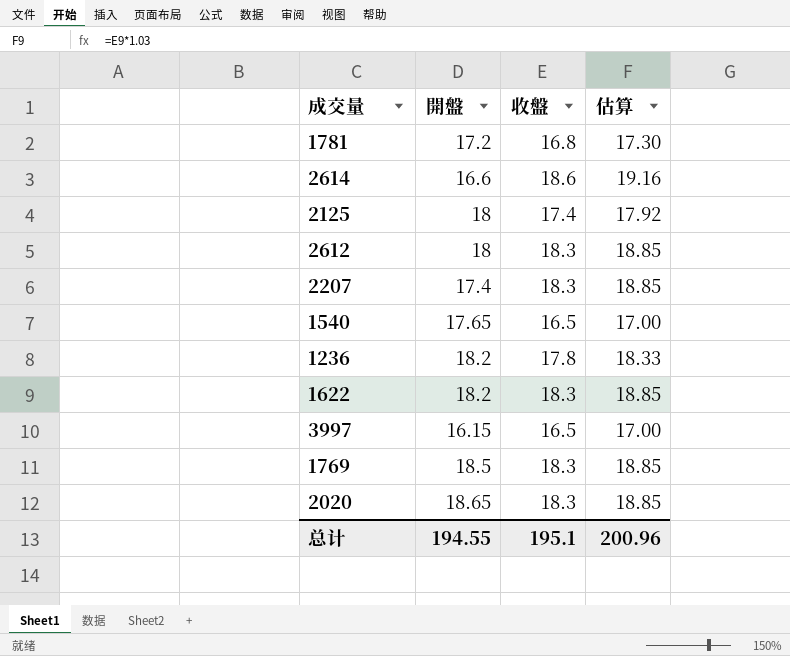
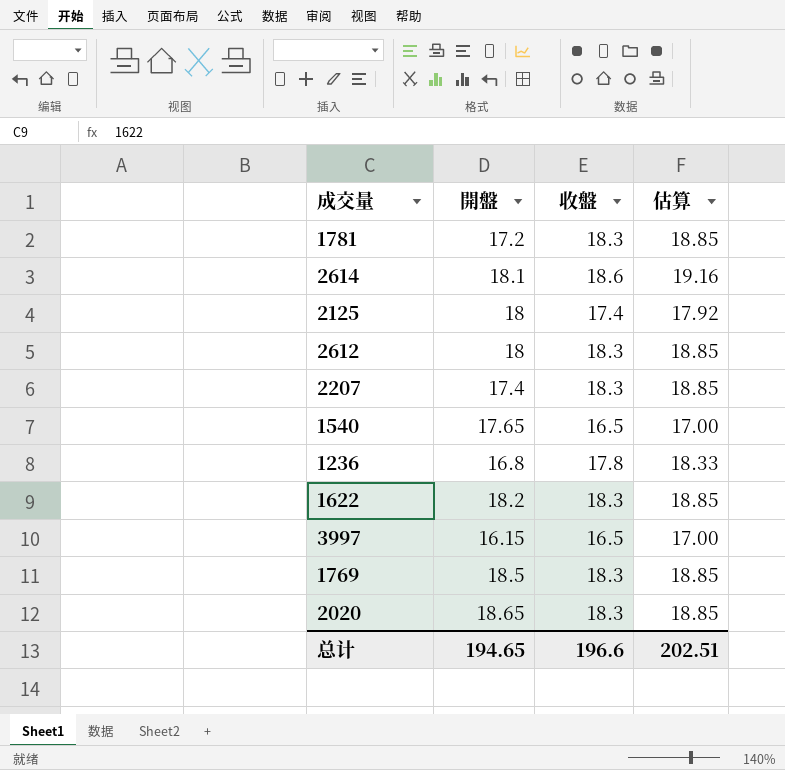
1781 | 收盤: 16.8 -> 18.3
1781 | 估算: 17.30 -> 18.85
2614 | 開盤: 16.6 -> 18.1
1236 | 開盤: 18.2 -> 16.8
总计 | 開盤: 194.55 -> 194.65
总计 | 收盤: 195.1 -> 196.6
总计 | 估算: 200.96 -> 202.51

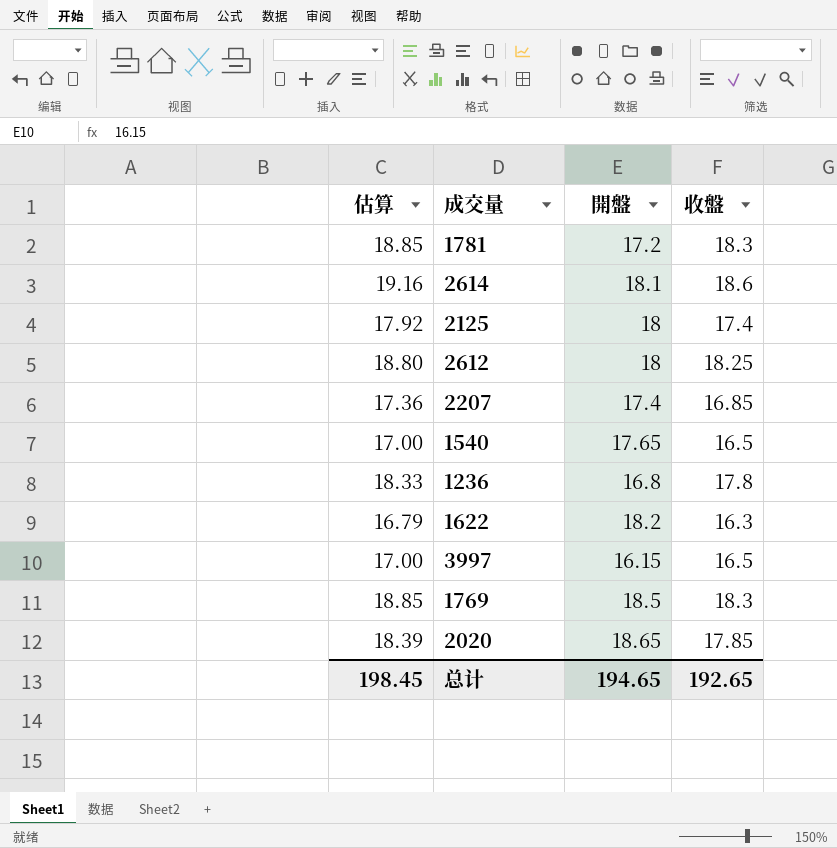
column 估算 | position: 4 -> 1
2612 | 估算: 18.85 -> 18.80
2612 | 收盤: 18.3 -> 18.25
2207 | 估算: 18.85 -> 17.36
2207 | 收盤: 18.3 -> 16.85
1622 | 估算: 18.85 -> 16.79
1622 | 收盤: 18.3 -> 16.3
2020 | 估算: 18.85 -> 18.39
2020 | 收盤: 18.3 -> 17.85
总计 | 估算: 202.51 -> 198.45
总计 | 收盤: 196.6 -> 192.65

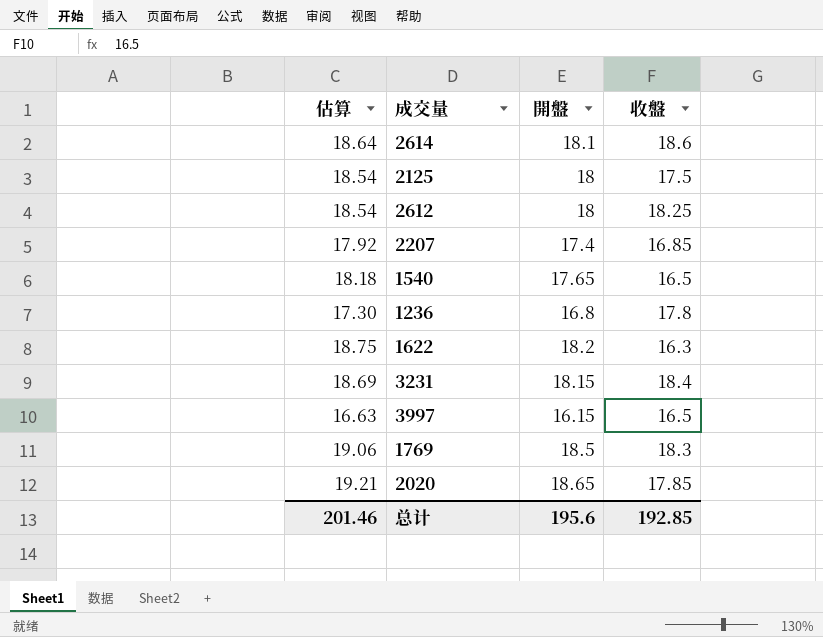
column 估算 | formula: [收盤] * 1.03 -> [開盤] * 1.03
row 1781: 18.85 | 17.2 | 18.3 -> none
2125 | 收盤: 17.4 -> 17.5
row 3231: none -> 18.69 | 18.15 | 18.4
总计 | 估算: 198.45 -> 201.46
总计 | 開盤: 194.65 -> 195.6
总计 | 收盤: 192.65 -> 192.85

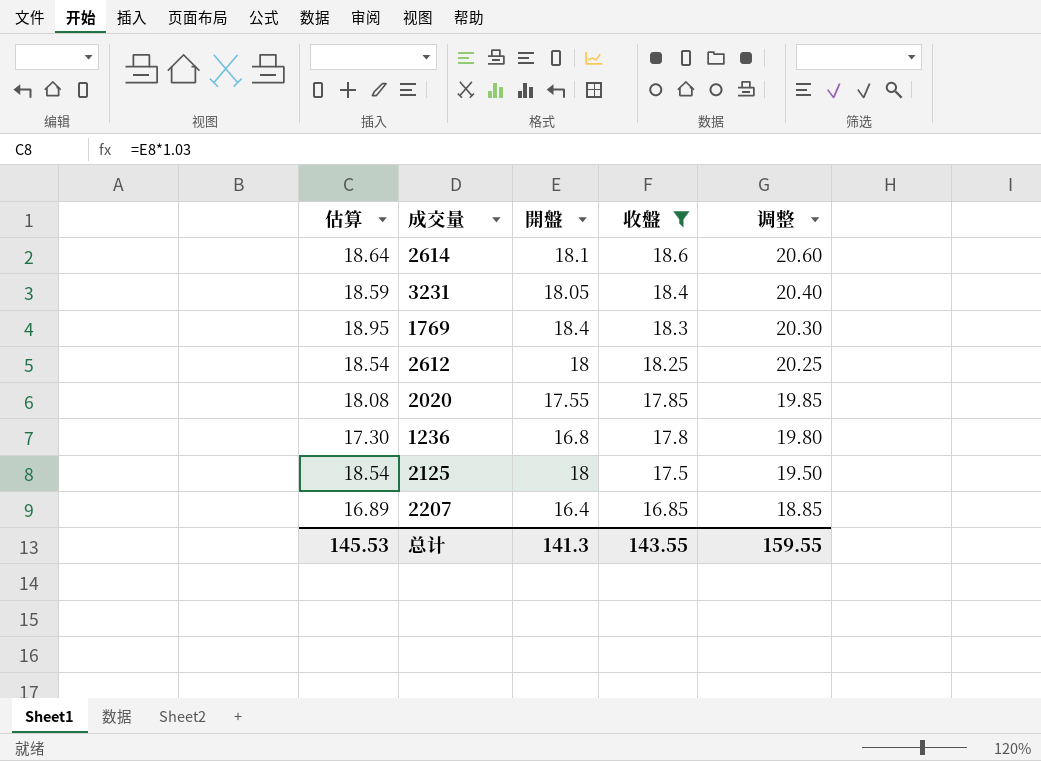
filter: none -> 收盤 >= 16.85
row order: none -> 收盤 descending
column 调整 | formula: none -> [收盤] + 2
3231 | 估算: 18.69 -> 18.59
3231 | 開盤: 18.15 -> 18.05
1769 | 估算: 19.06 -> 18.95
1769 | 開盤: 18.5 -> 18.4
2020 | 估算: 19.21 -> 18.08
2020 | 開盤: 18.65 -> 17.55
2207 | 估算: 17.92 -> 16.89
2207 | 開盤: 17.4 -> 16.4
总计 | 估算: 201.46 -> 145.53
总计 | 開盤: 195.6 -> 141.3
总计 | 收盤: 192.85 -> 143.55

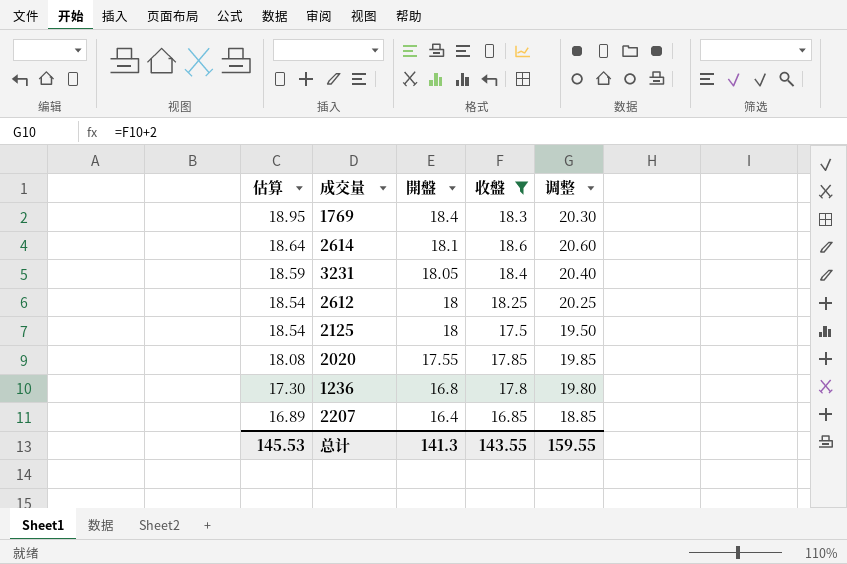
row order: 收盤 descending -> 估算 descending

